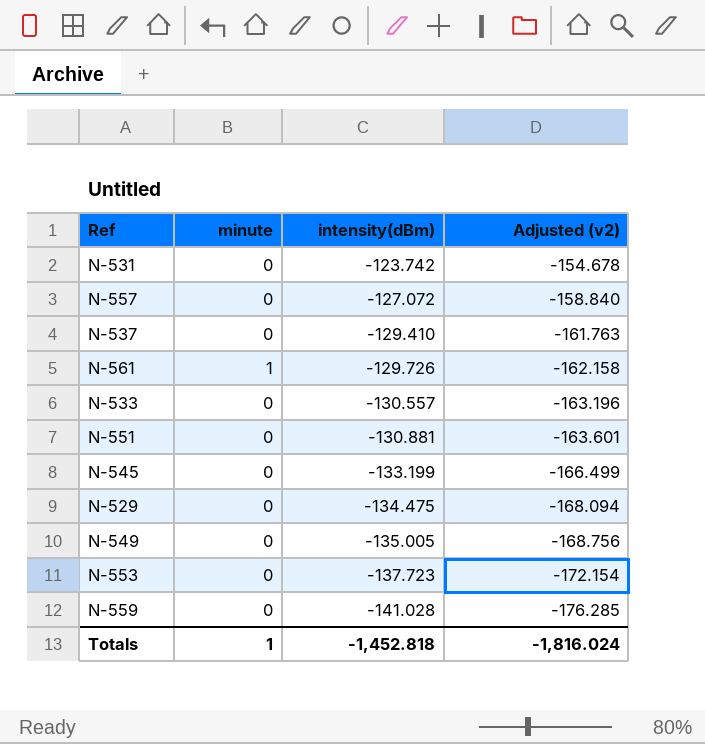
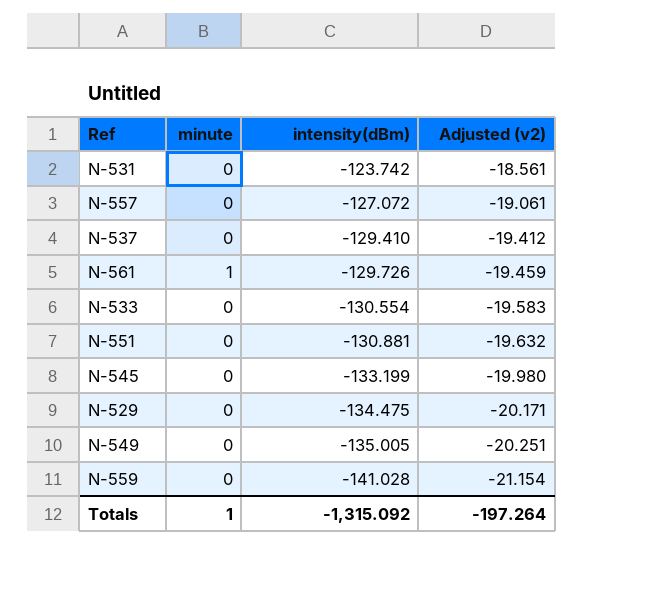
column Adjusted (v2) | formula: [intensity(dBm)] * 1.25 -> [intensity(dBm)] * 0.15
row N-553: 0 | -137.723 | -172.154 -> none
N-533 | intensity(dBm): -130.557 -> -130.554
Totals | intensity(dBm): -1,452.818 -> -1,315.092
Totals | Adjusted (v2): -1,816.024 -> -197.264

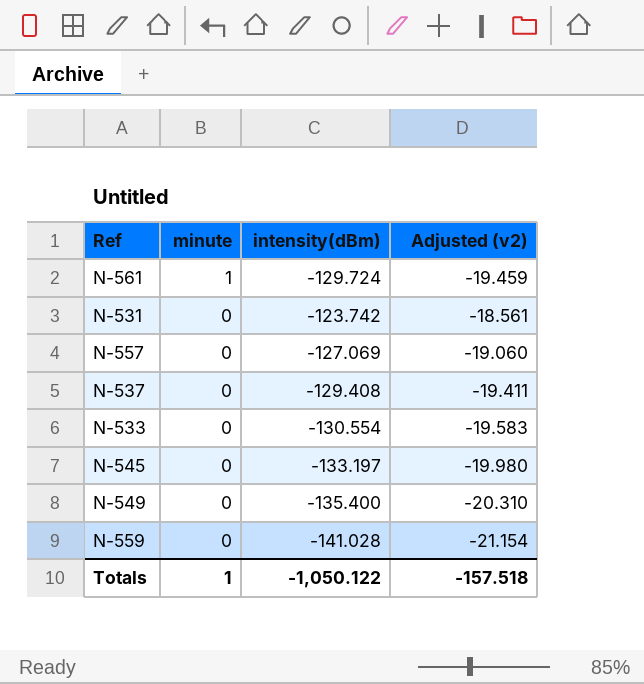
row order: intensity(dBm) descending -> minute descending
row N-551: 0 | -130.881 | -19.632 -> none
row N-529: 0 | -134.475 | -20.171 -> none
N-561 | intensity(dBm): -129.726 -> -129.724
N-557 | intensity(dBm): -127.072 -> -127.069
N-557 | Adjusted (v2): -19.061 -> -19.060
N-537 | intensity(dBm): -129.410 -> -129.408
N-537 | Adjusted (v2): -19.412 -> -19.411
N-545 | intensity(dBm): -133.199 -> -133.197
N-549 | intensity(dBm): -135.005 -> -135.400
N-549 | Adjusted (v2): -20.251 -> -20.310
Totals | intensity(dBm): -1,315.092 -> -1,050.122
Totals | Adjusted (v2): -197.264 -> -157.518

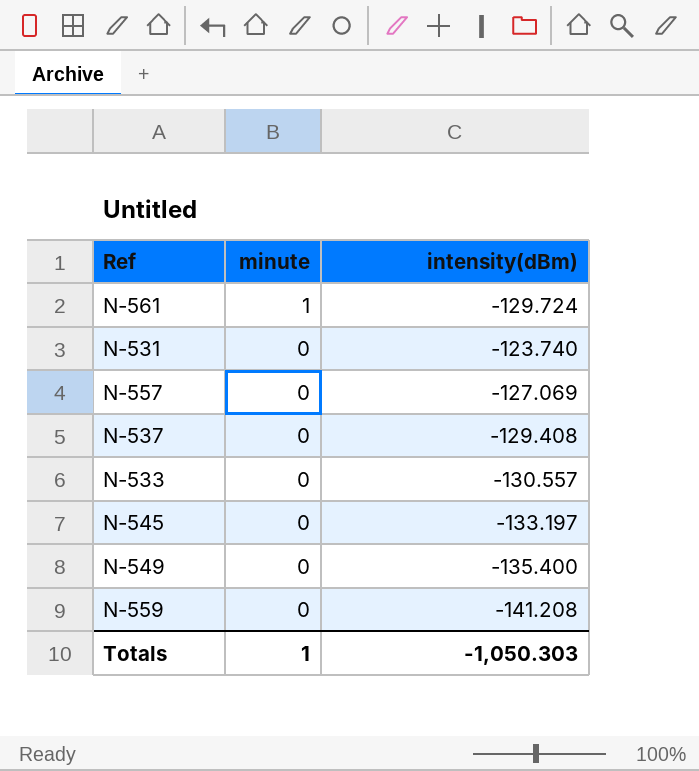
column Adjusted (v2) | formula: [intensity(dBm)] * 0.15 -> none
N-531 | intensity(dBm): -123.742 -> -123.740
N-533 | intensity(dBm): -130.554 -> -130.557
N-559 | intensity(dBm): -141.028 -> -141.208
Totals | intensity(dBm): -1,050.122 -> -1,050.303

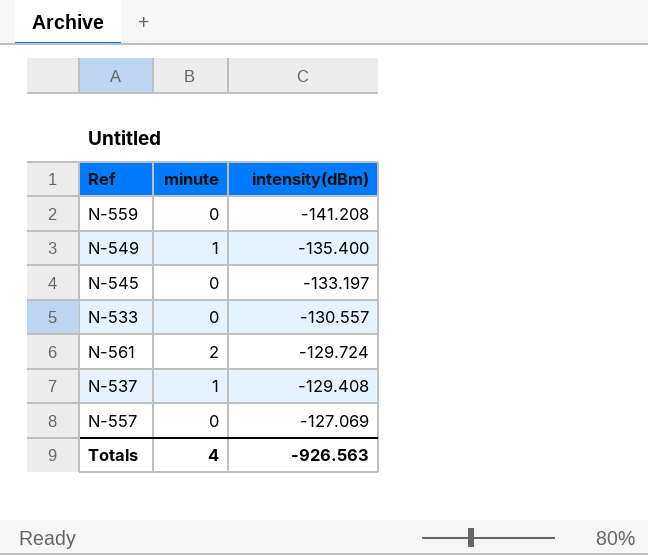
row order: minute descending -> intensity(dBm) ascending
row N-531: 0 | -123.740 -> none
N-549 | minute: 0 -> 1
N-561 | minute: 1 -> 2
N-537 | minute: 0 -> 1
Totals | minute: 1 -> 4
Totals | intensity(dBm): -1,050.303 -> -926.563

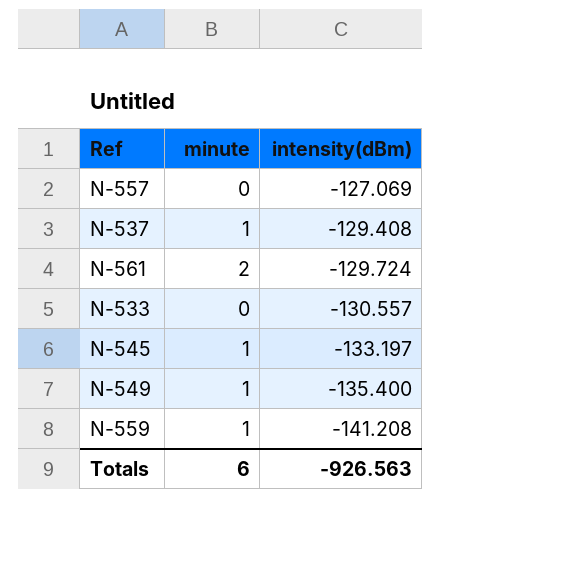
row order: intensity(dBm) ascending -> intensity(dBm) descending
N-545 | minute: 0 -> 1
N-559 | minute: 0 -> 1
Totals | minute: 4 -> 6

